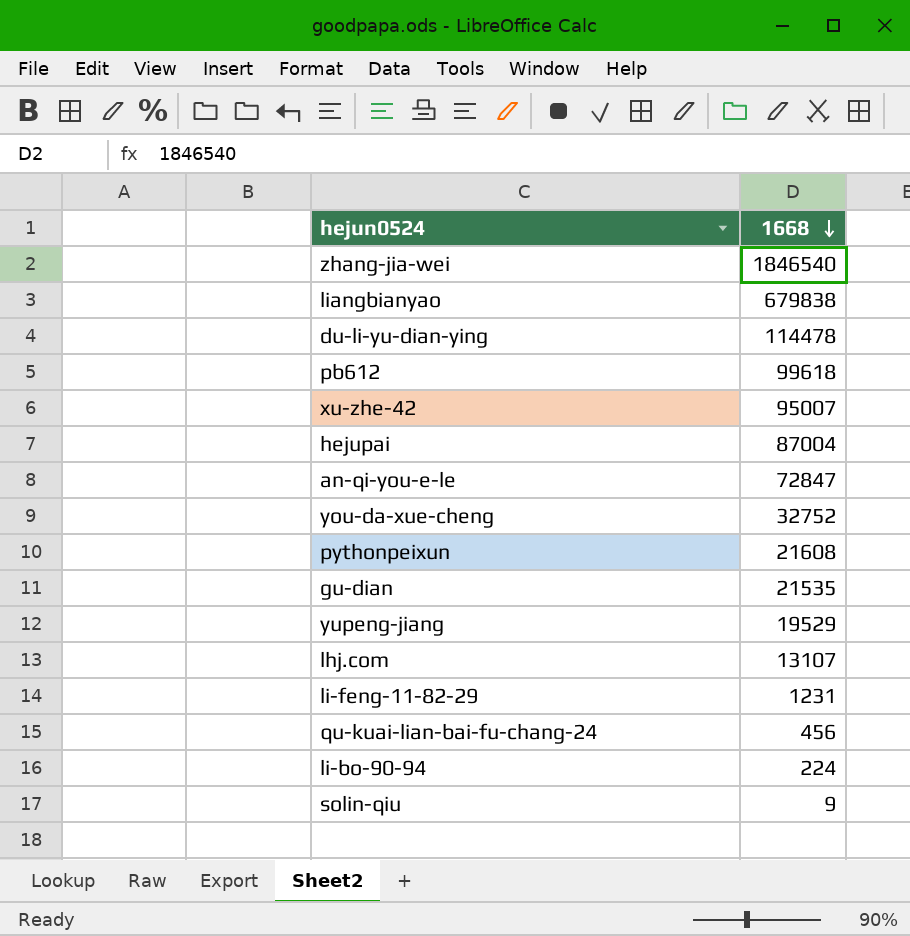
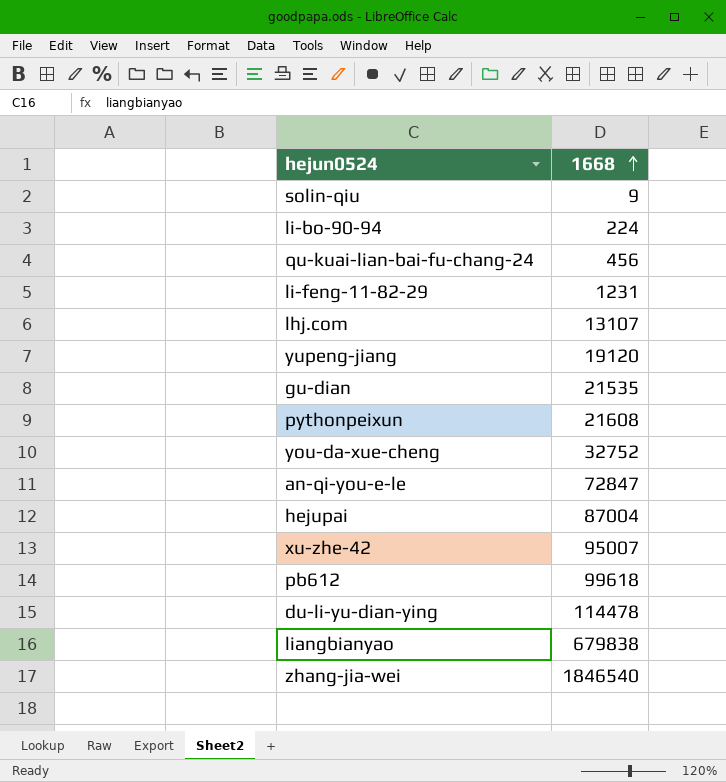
row order: 1668 descending -> 1668 ascending
yupeng-jiang | 1668: 19529 -> 19120

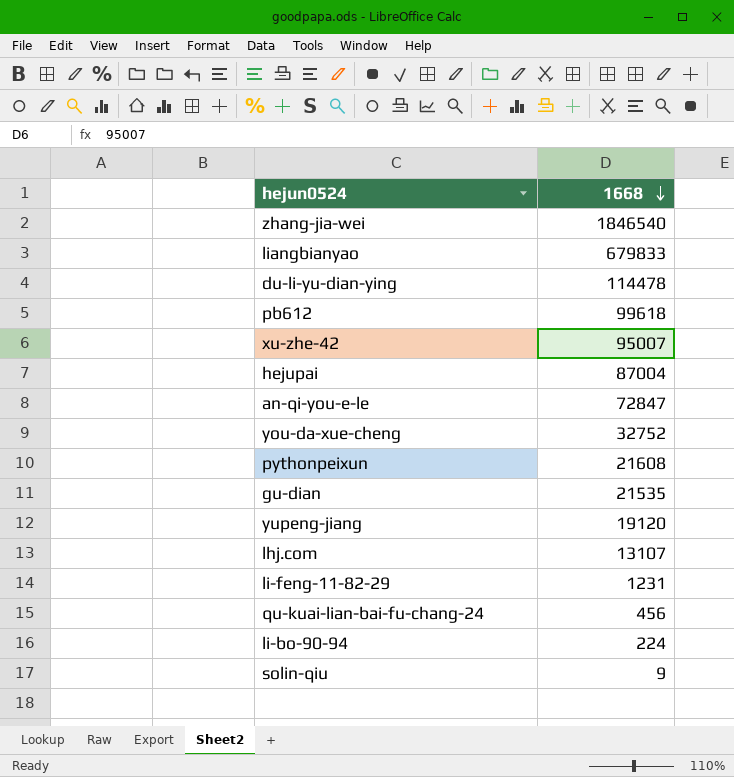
row order: 1668 ascending -> 1668 descending
liangbianyao | 1668: 679838 -> 679833

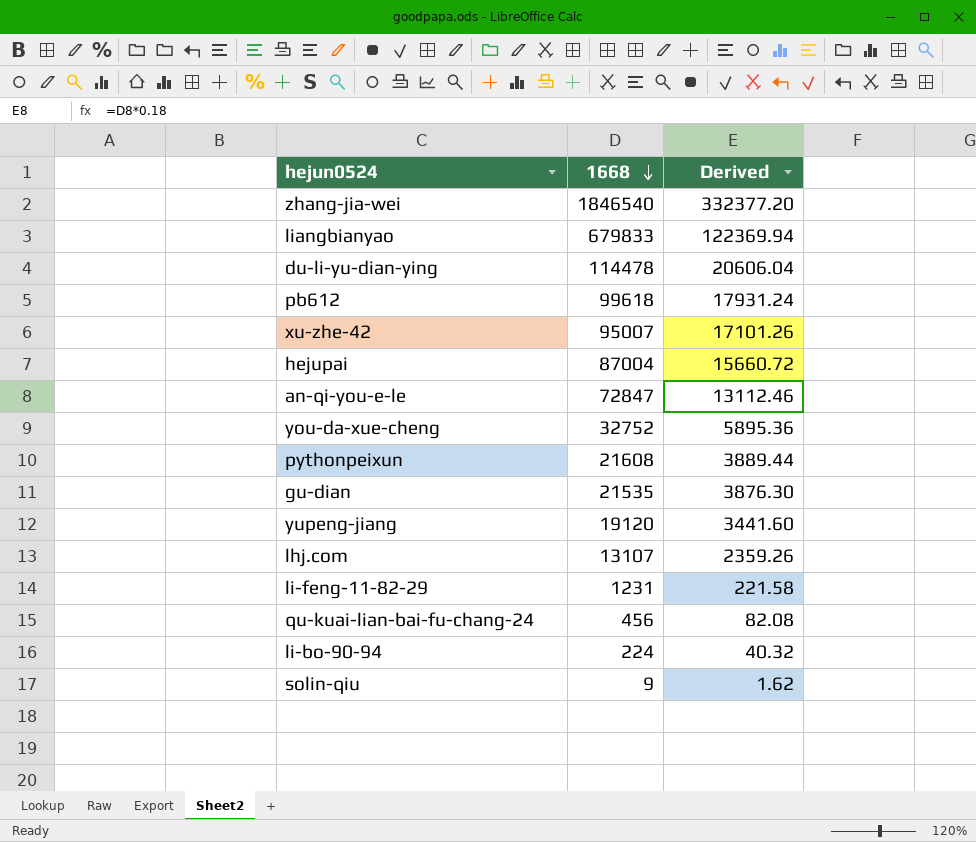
column Derived | formula: none -> [1668] * 0.18

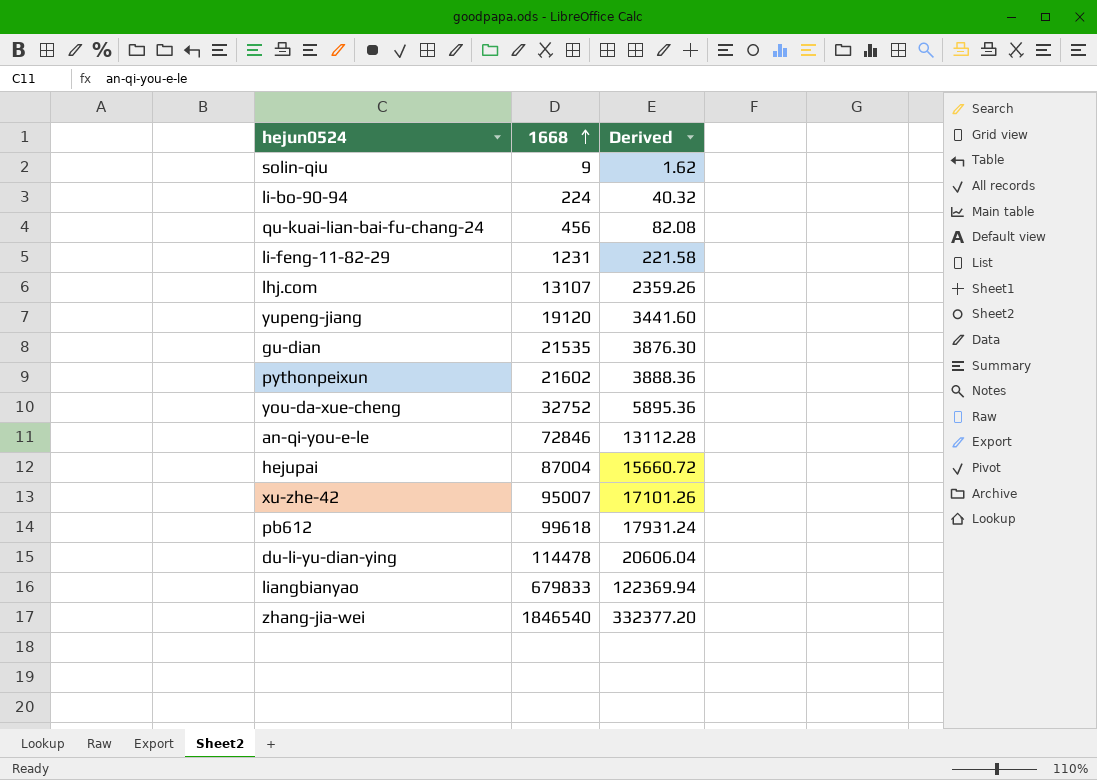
row order: 1668 descending -> 1668 ascending
pythonpeixun | 1668: 21608 -> 21602
pythonpeixun | Derived: 3889.44 -> 3888.36
an-qi-you-e-le | 1668: 72847 -> 72846
an-qi-you-e-le | Derived: 13112.46 -> 13112.28

